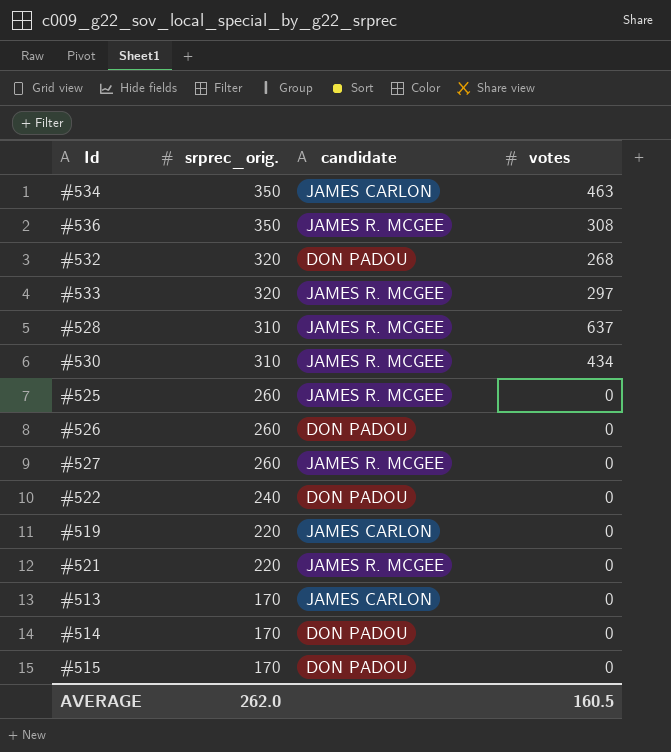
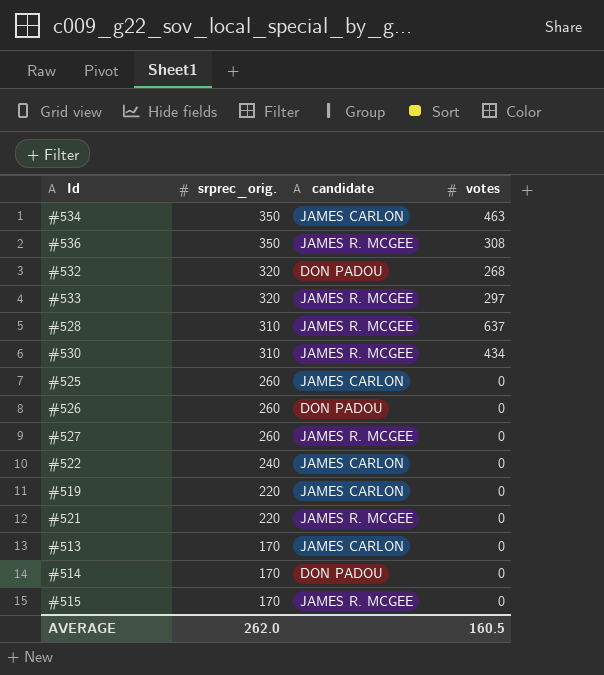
#525 | candidate: JAMES R. MCGEE -> JAMES CARLON
#522 | candidate: DON PADOU -> JAMES CARLON
#515 | candidate: DON PADOU -> JAMES R. MCGEE

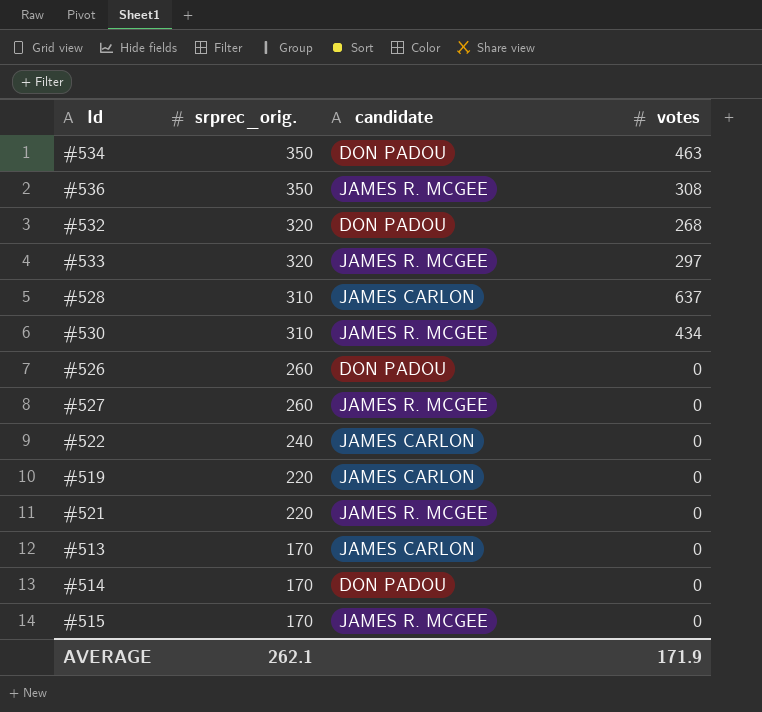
row #525: 260 | JAMES CARLON | 0 -> none
#534 | candidate: JAMES CARLON -> DON PADOU
#528 | candidate: JAMES R. MCGEE -> JAMES CARLON
AVERAGE | srprec_orig.: 262.0 -> 262.1
AVERAGE | votes: 160.5 -> 171.9

